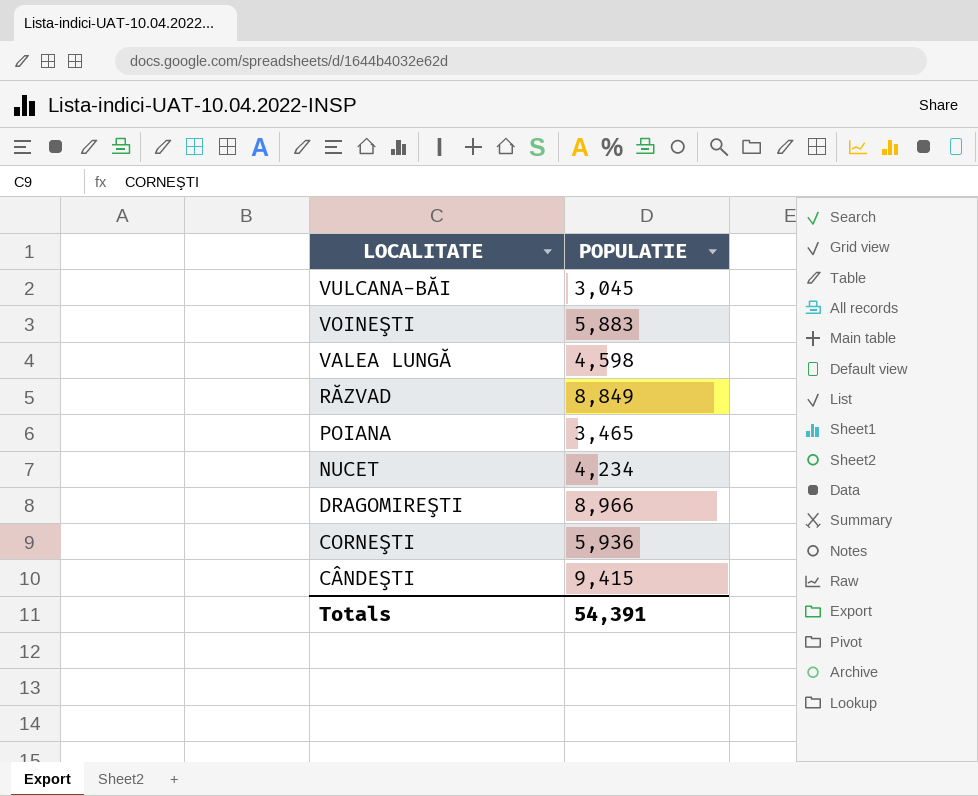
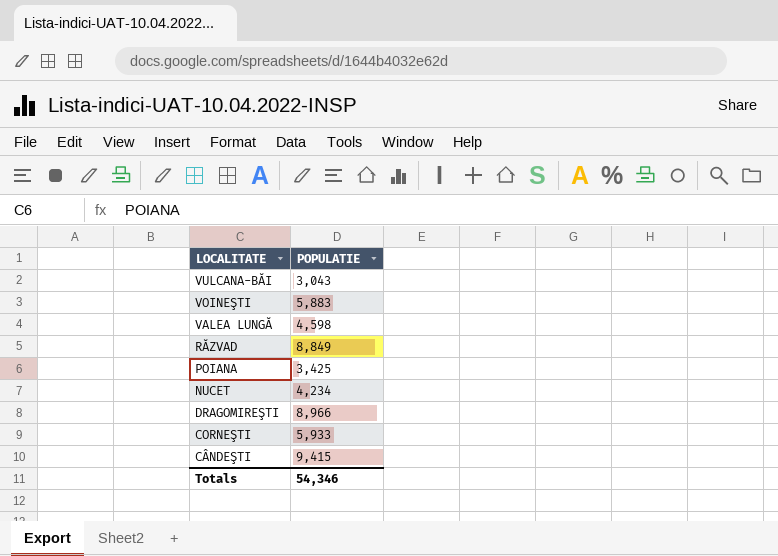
VULCANA-BĂI | POPULATIE: 3,045 -> 3,043
POIANA | POPULATIE: 3,465 -> 3,425
CORNEŞTI | POPULATIE: 5,936 -> 5,933
Totals | POPULATIE: 54,391 -> 54,346

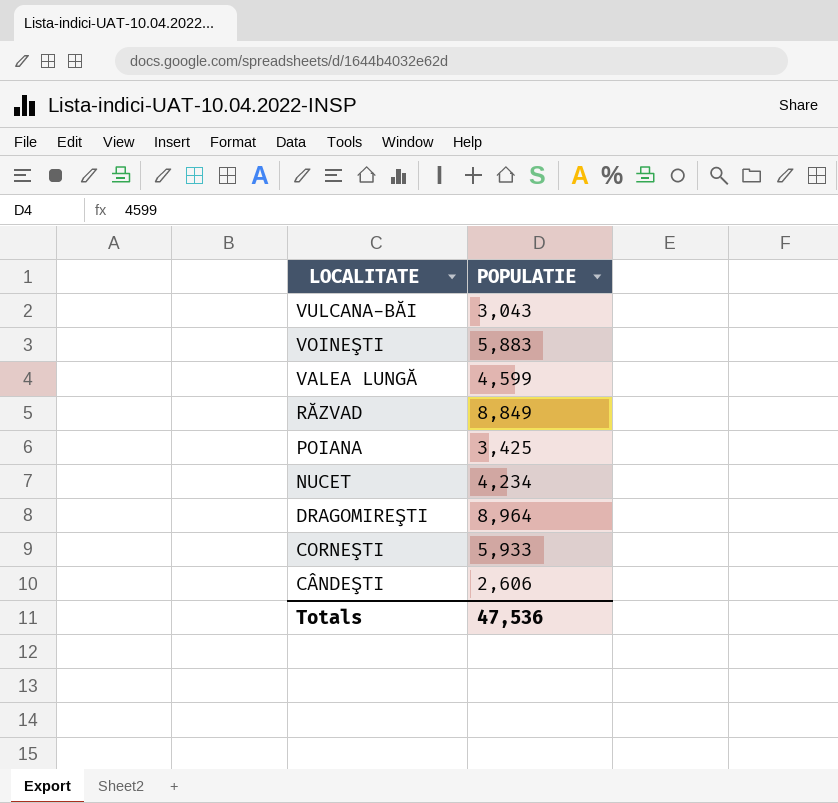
VALEA LUNGĂ | POPULATIE: 4,598 -> 4,599
DRAGOMIREŞTI | POPULATIE: 8,966 -> 8,964
CÂNDEŞTI | POPULATIE: 9,415 -> 2,606
Totals | POPULATIE: 54,346 -> 47,536

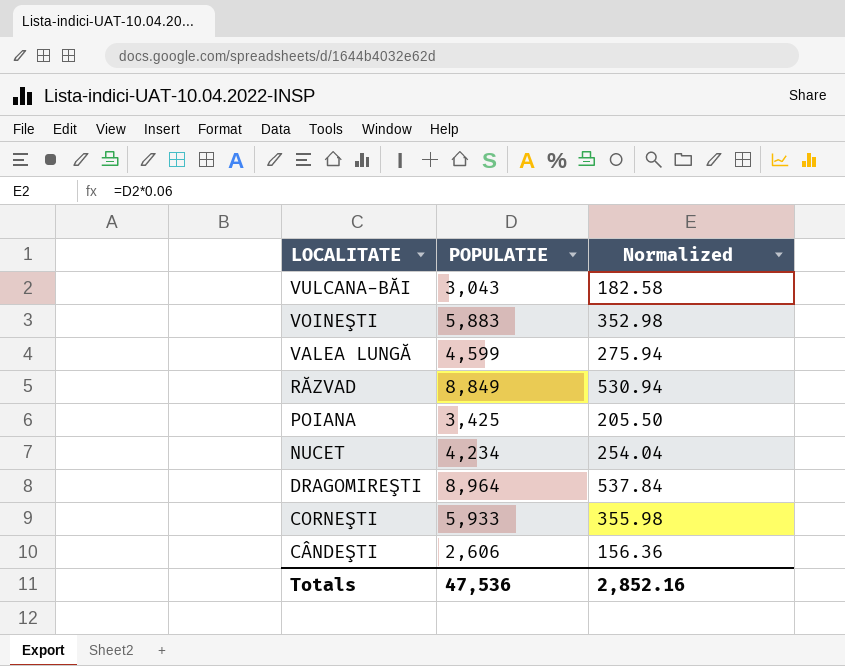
column Normalized | formula: none -> [POPULATIE] * 0.06

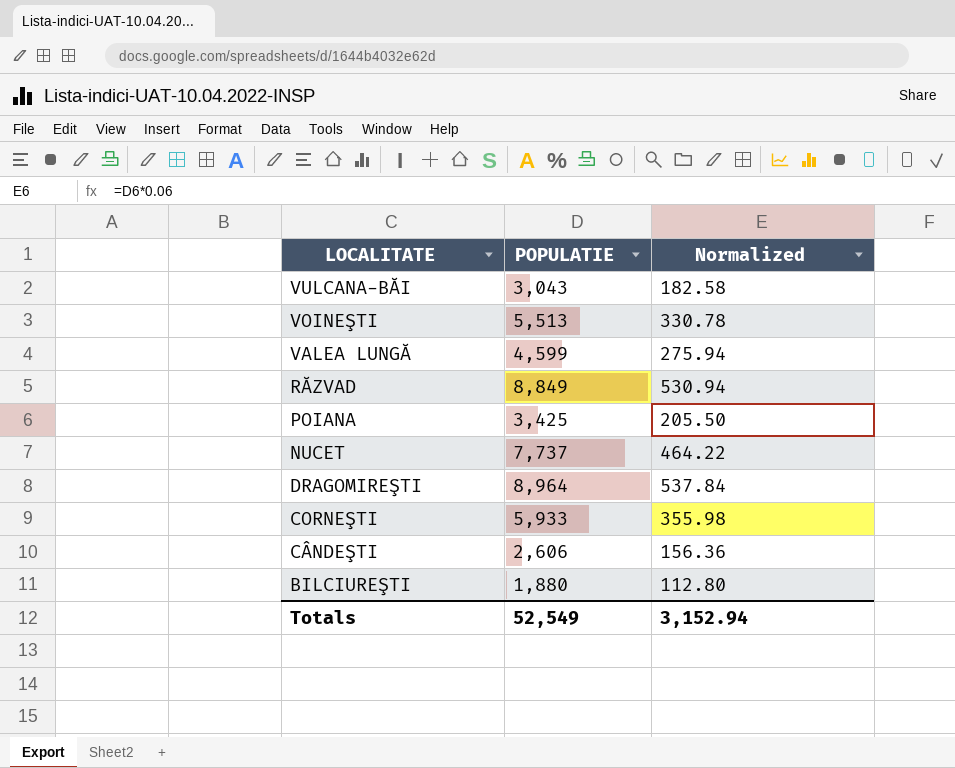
VOINEŞTI | POPULATIE: 5,883 -> 5,513
VOINEŞTI | Normalized: 352.98 -> 330.78
NUCET | POPULATIE: 4,234 -> 7,737
NUCET | Normalized: 254.04 -> 464.22
row BILCIUREŞTI: none -> 1,880 | 112.80
Totals | POPULATIE: 47,536 -> 52,549
Totals | Normalized: 2,852.16 -> 3,152.94

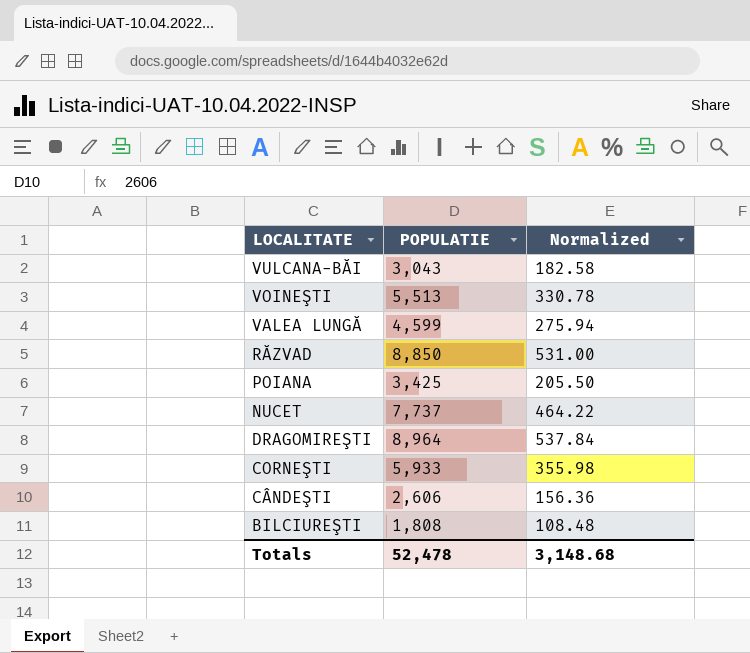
RĂZVAD | POPULATIE: 8,849 -> 8,850
RĂZVAD | Normalized: 530.94 -> 531.00
BILCIUREŞTI | POPULATIE: 1,880 -> 1,808
BILCIUREŞTI | Normalized: 112.80 -> 108.48
Totals | POPULATIE: 52,549 -> 52,478
Totals | Normalized: 3,152.94 -> 3,148.68

